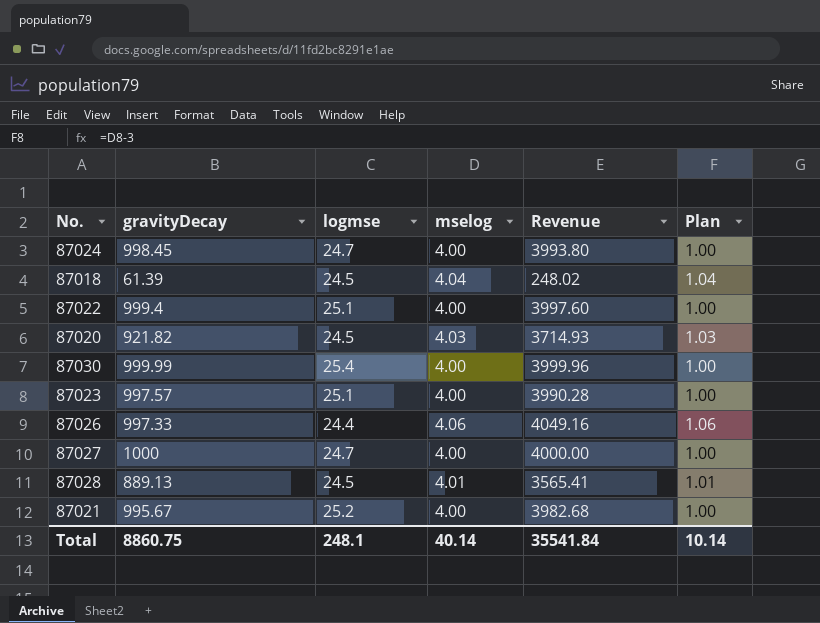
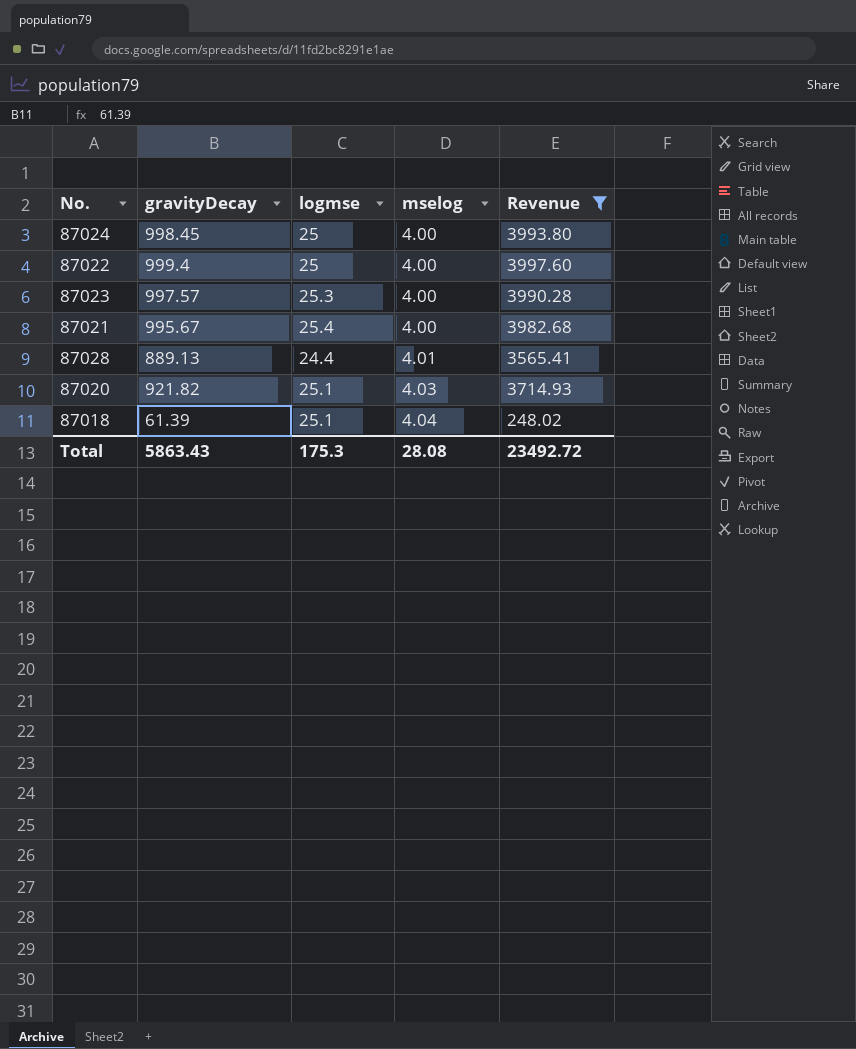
filter: none -> Revenue <= 3997.60
row order: none -> mselog ascending
column Plan | formula: [mselog] - 3 -> none
87024 | logmse: 24.7 -> 25
87022 | logmse: 25.1 -> 25
87023 | logmse: 25.1 -> 25.3
87021 | logmse: 25.2 -> 25.4
87028 | logmse: 24.5 -> 24.4
87020 | logmse: 24.5 -> 25.1
87018 | logmse: 24.5 -> 25.1
Total | gravityDecay: 8860.75 -> 5863.43
Total | logmse: 248.1 -> 175.3
Total | mselog: 40.14 -> 28.08
Total | Revenue: 35541.84 -> 23492.72

